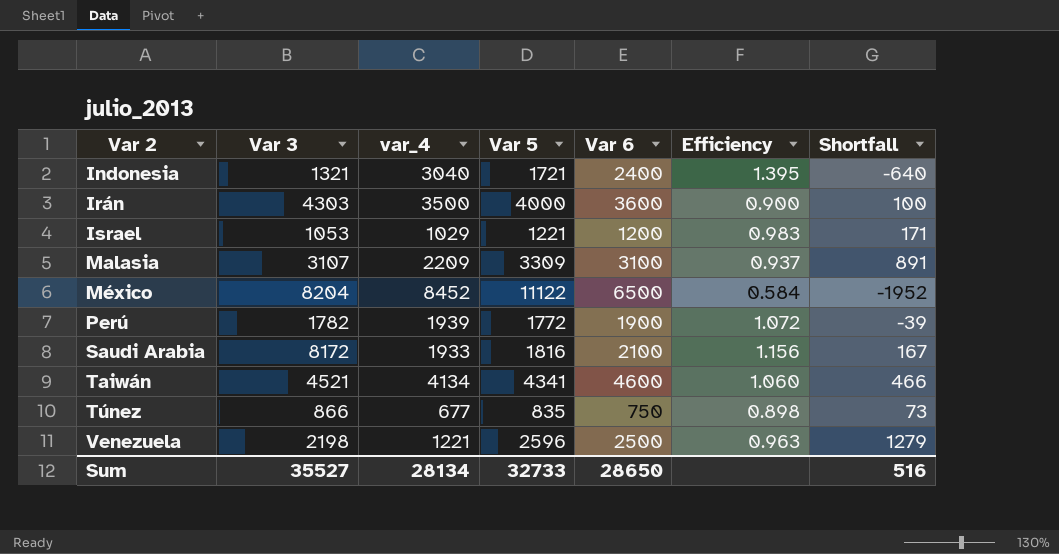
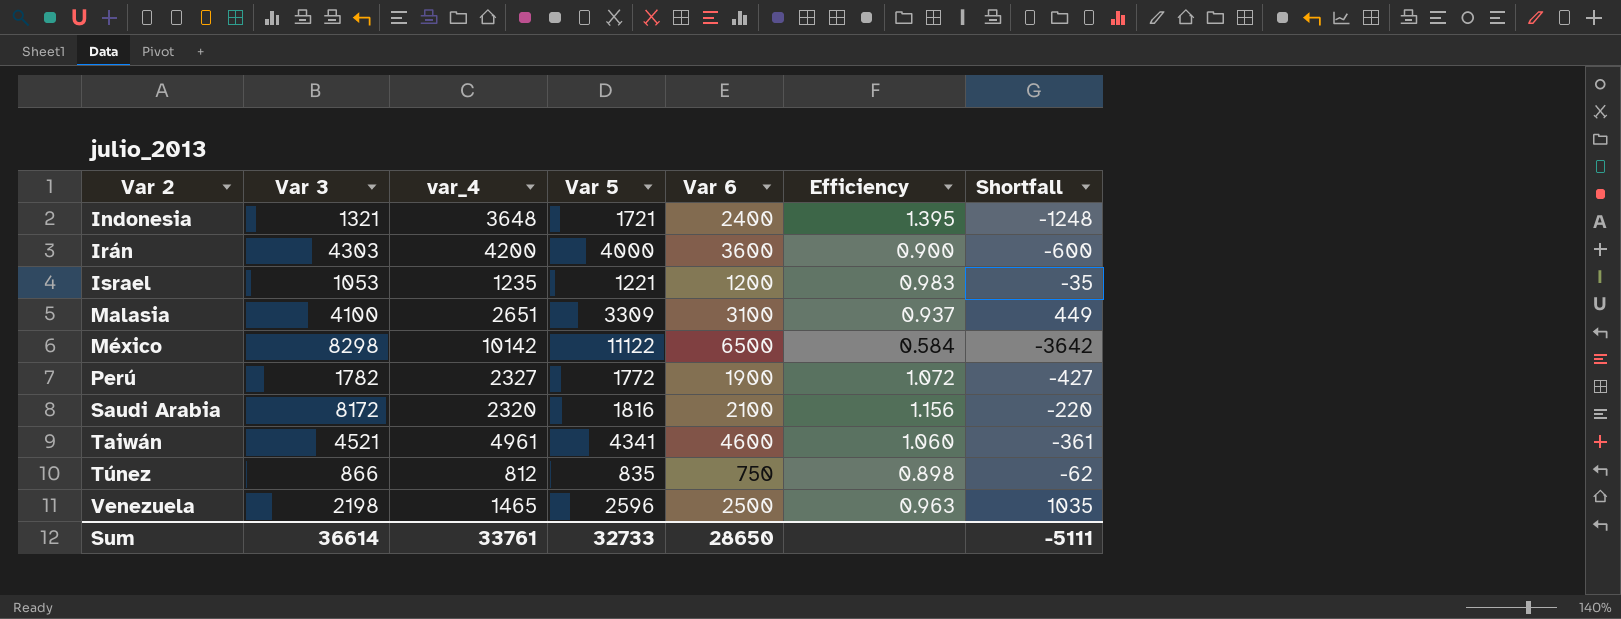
Indonesia | var_4: 3040 -> 3648
Indonesia | Shortfall: -640 -> -1248
Irán | var_4: 3500 -> 4200
Irán | Shortfall: 100 -> -600
Israel | var_4: 1029 -> 1235
Israel | Shortfall: 171 -> -35
Malasia | Var 3: 3107 -> 4100
Malasia | var_4: 2209 -> 2651
Malasia | Shortfall: 891 -> 449
México | Var 3: 8204 -> 8298
México | var_4: 8452 -> 10142
México | Shortfall: -1952 -> -3642
Perú | var_4: 1939 -> 2327
Perú | Shortfall: -39 -> -427
Saudi Arabia | var_4: 1933 -> 2320
Saudi Arabia | Shortfall: 167 -> -220
Taiwán | var_4: 4134 -> 4961
Taiwán | Shortfall: 466 -> -361
Túnez | var_4: 677 -> 812
Túnez | Shortfall: 73 -> -62
Venezuela | var_4: 1221 -> 1465
Venezuela | Shortfall: 1279 -> 1035
Sum | Var 3: 35527 -> 36614
Sum | var_4: 28134 -> 33761
Sum | Shortfall: 516 -> -5111

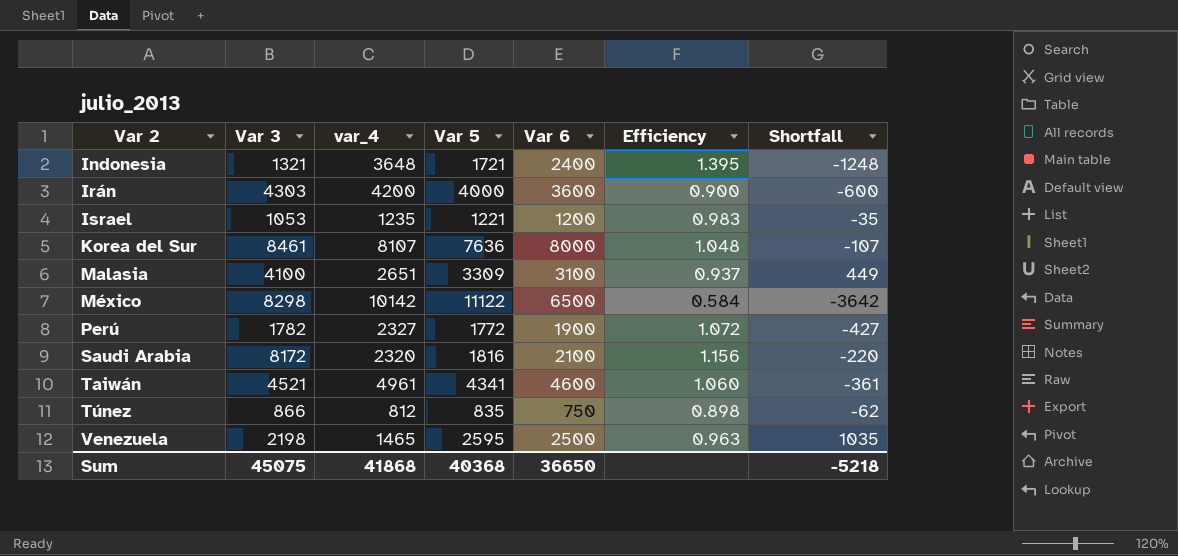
row Korea del Sur: none -> 8461 | 8107 | 7636 | 8000 | 1.048 | -107
Venezuela | Var 5: 2596 -> 2595
Sum | Var 3: 36614 -> 45075
Sum | var_4: 33761 -> 41868
Sum | Var 5: 32733 -> 40368
Sum | Var 6: 28650 -> 36650
Sum | Shortfall: -5111 -> -5218

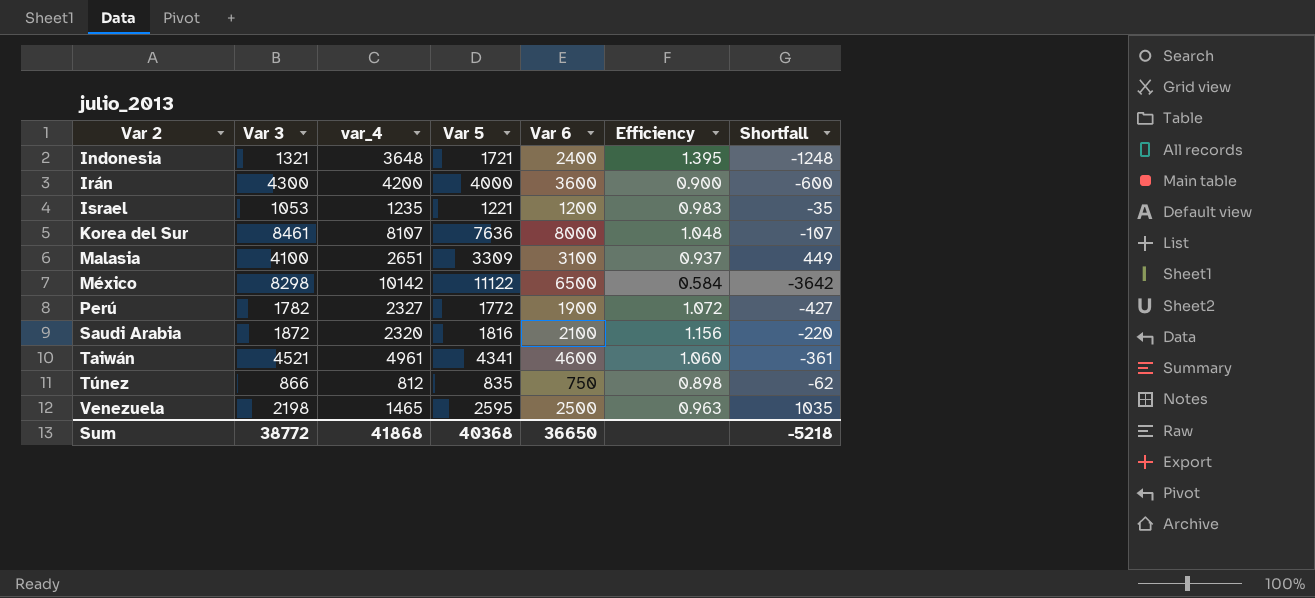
Irán | Var 3: 4303 -> 4300
Saudi Arabia | Var 3: 8172 -> 1872
Sum | Var 3: 45075 -> 38772

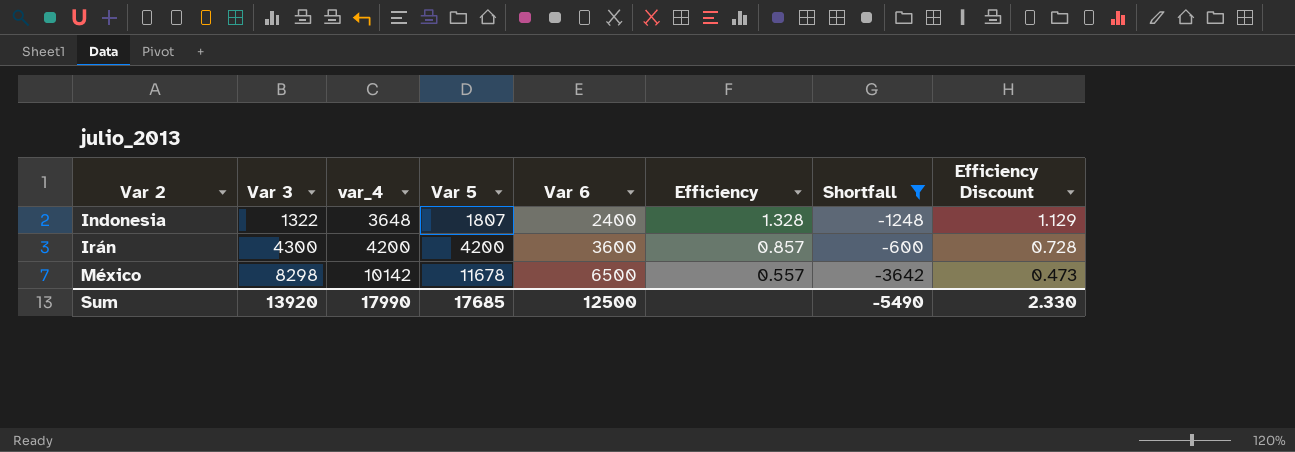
filter: none -> Shortfall <= -600
column Efficiency Discount | formula: none -> [Efficiency] * 0.85
Indonesia | Var 3: 1321 -> 1322
Indonesia | Var 5: 1721 -> 1807
Indonesia | Efficiency: 1.395 -> 1.328
Irán | Var 5: 4000 -> 4200
Irán | Efficiency: 0.900 -> 0.857
México | Var 5: 11122 -> 11678
México | Efficiency: 0.584 -> 0.557
Sum | Var 3: 38772 -> 13920
Sum | var_4: 41868 -> 17990
Sum | Var 5: 40368 -> 17685
Sum | Var 6: 36650 -> 12500
Sum | Shortfall: -5218 -> -5490

